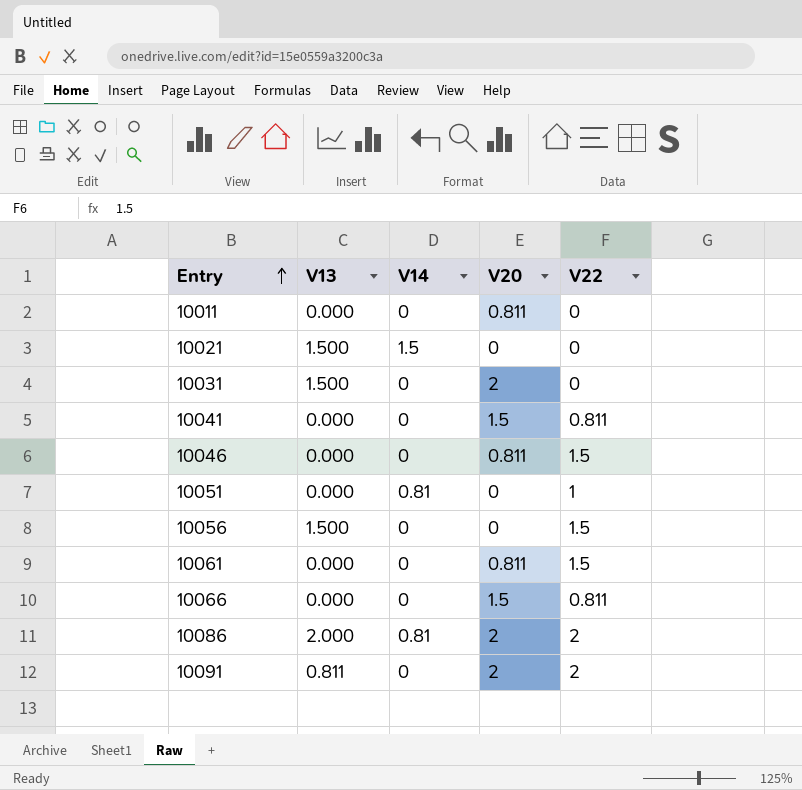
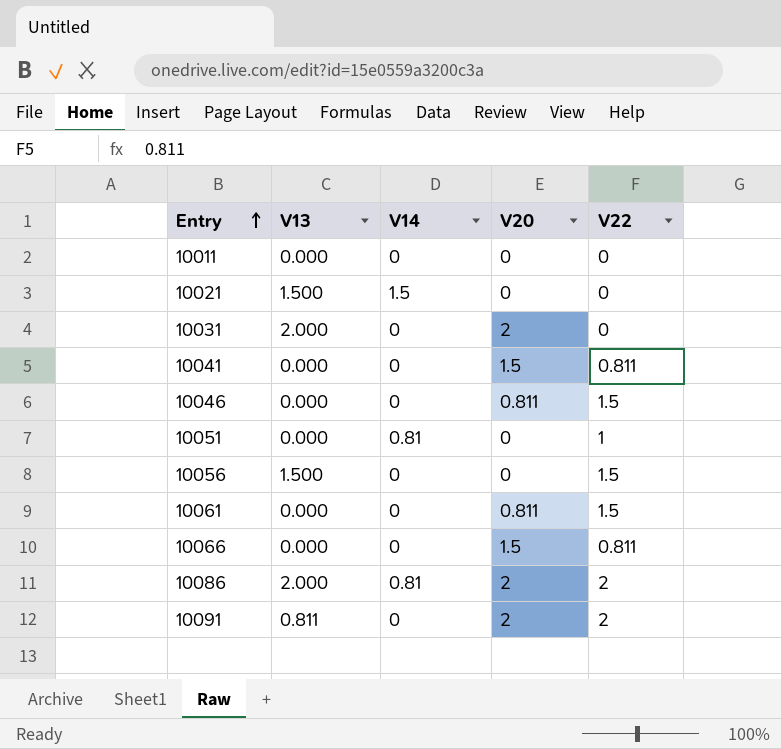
10011 | V20: 0.811 -> 0
10031 | V13: 1.500 -> 2.000

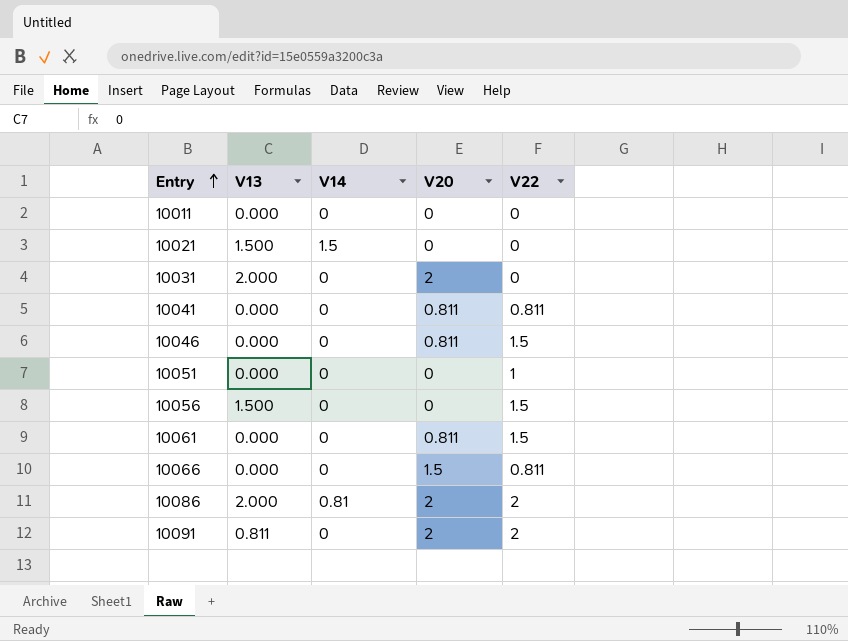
10041 | V20: 1.5 -> 0.811
10051 | V14: 0.81 -> 0

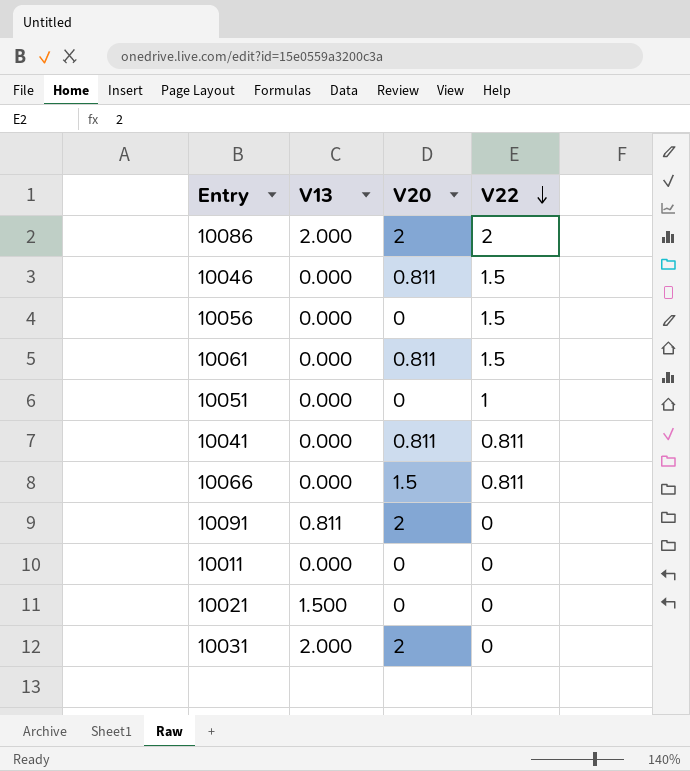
row order: Entry ascending -> V22 descending
column V14 | position: 3 -> none
10056 | V13: 1.500 -> 0.000
10091 | V22: 2 -> 0

